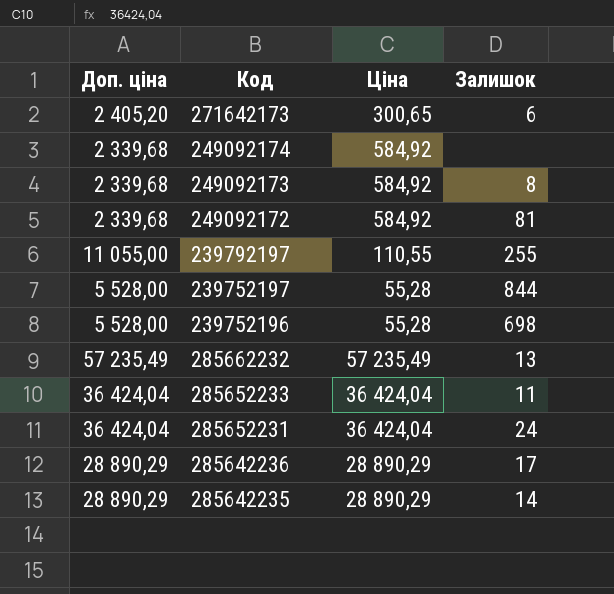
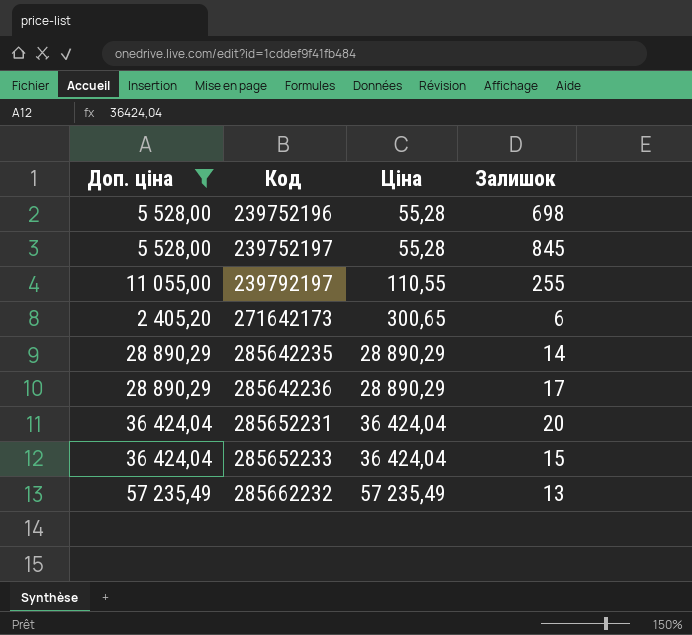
filter: none -> Доп. ціна != 2 339,68
row order: none -> Код ascending
239752197 | Залишок: 844 -> 845
285652231 | Залишок: 24 -> 20
285652233 | Залишок: 11 -> 15

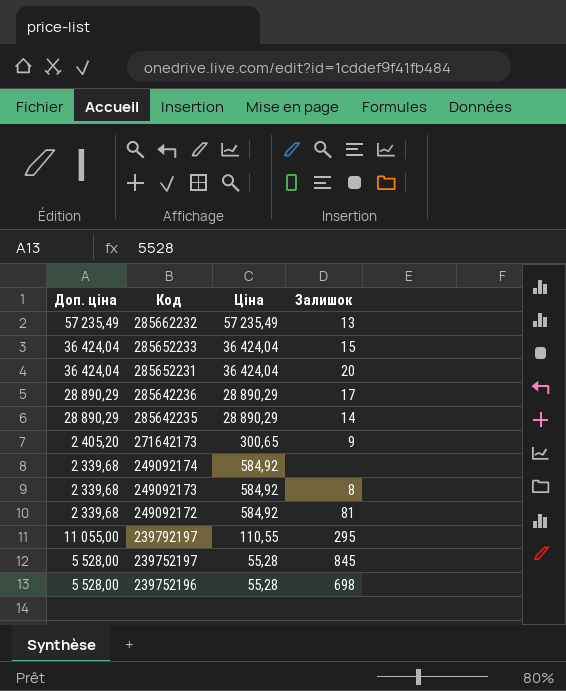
filter: Доп. ціна != 2 339,68 -> none
row order: Код ascending -> Код descending
271642173 | Залишок: 6 -> 9
239792197 | Залишок: 255 -> 295

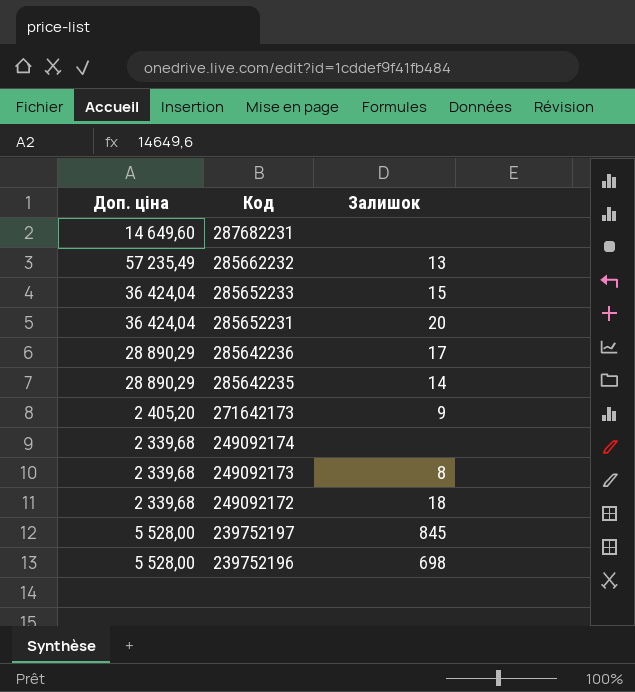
column Ціна | position: 3 -> none
row 239792197: 11 055,00 | 110,55 | 295 -> none
row 287682231: none -> 14 649,60 | none
249092172 | Залишок: 81 -> 18

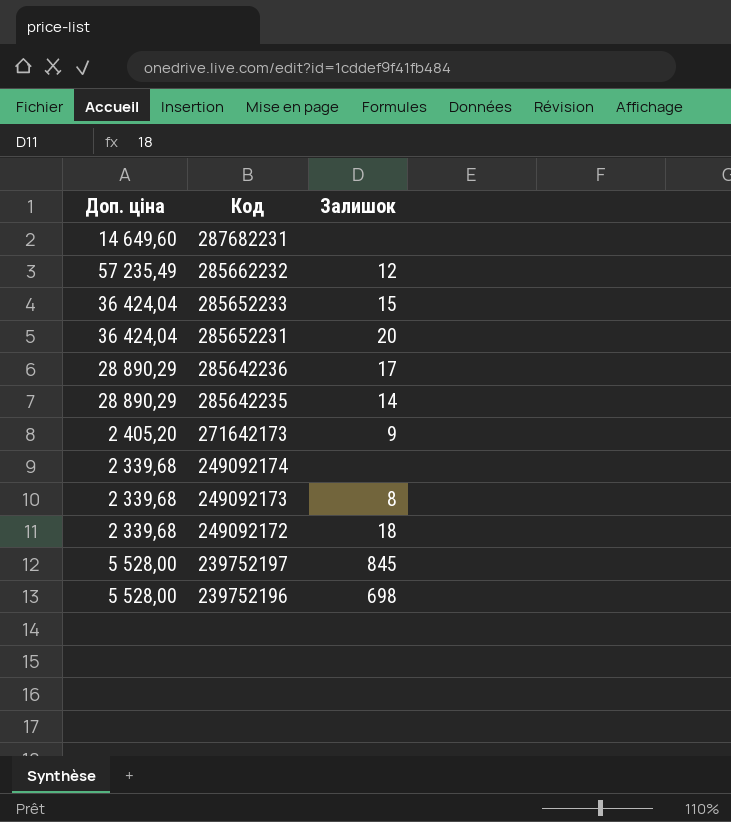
285662232 | Залишок: 13 -> 12

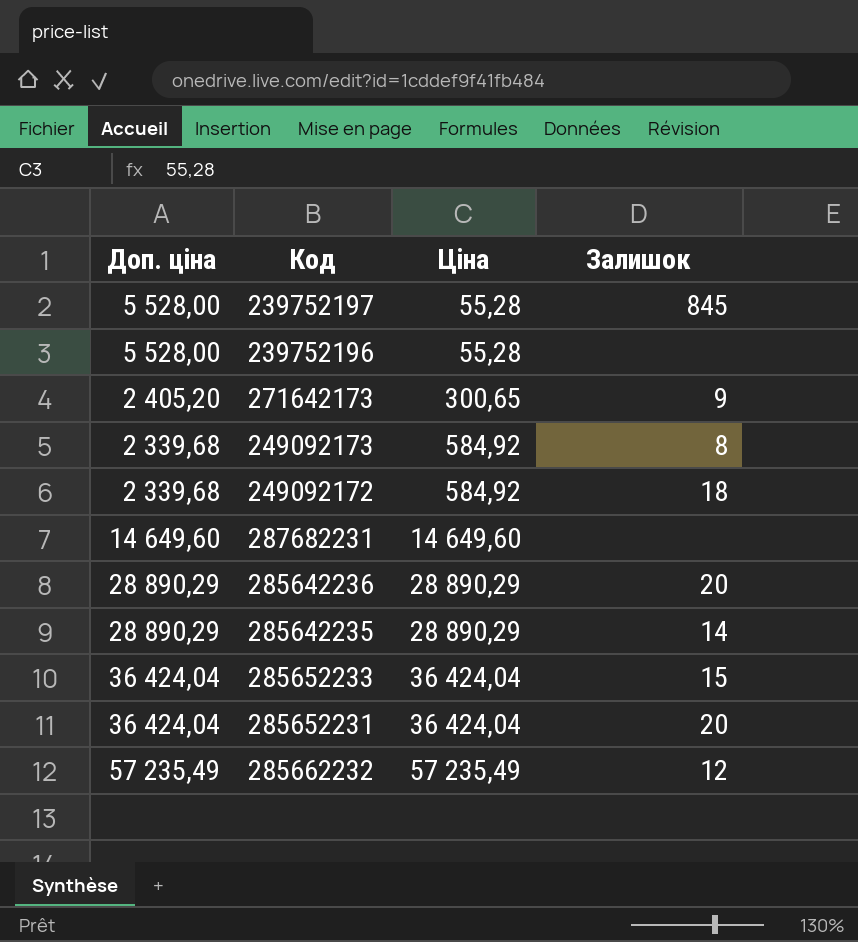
row order: Код descending -> Ціна ascending
column Ціна | position: none -> 3
row 249092174: 2 339,68 | none -> none
239752196 | Залишок: 698 -> none
285642236 | Залишок: 17 -> 20

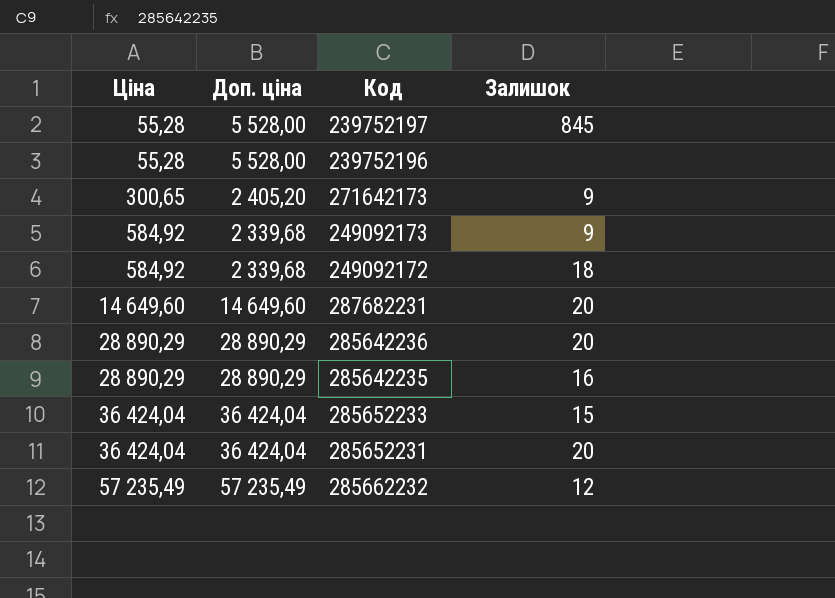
column Ціна | position: 3 -> 1
249092173 | Залишок: 8 -> 9
287682231 | Залишок: none -> 20
285642235 | Залишок: 14 -> 16

